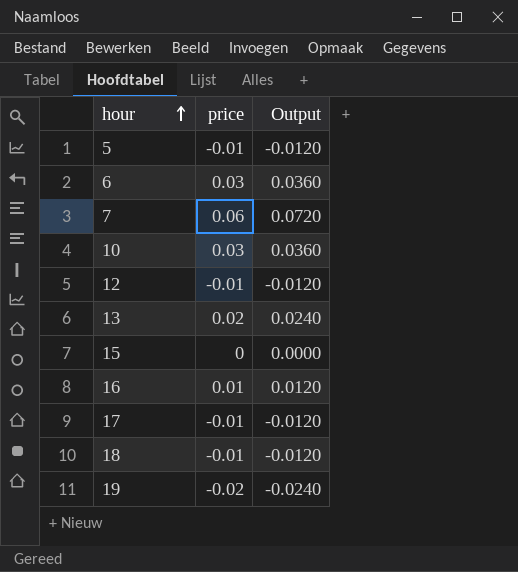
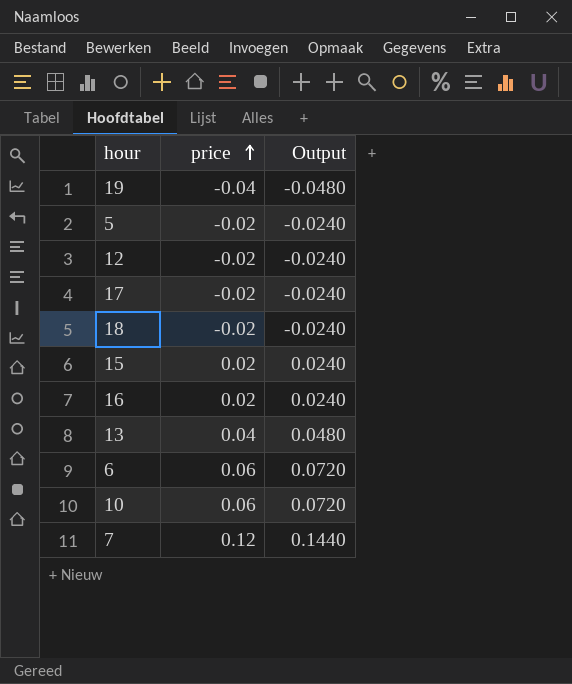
row order: hour ascending -> price ascending
19 | price: -0.02 -> -0.04
19 | Output: -0.0240 -> -0.0480
5 | price: -0.01 -> -0.02
5 | Output: -0.0120 -> -0.0240
12 | price: -0.01 -> -0.02
12 | Output: -0.0120 -> -0.0240
17 | price: -0.01 -> -0.02
17 | Output: -0.0120 -> -0.0240
18 | price: -0.01 -> -0.02
18 | Output: -0.0120 -> -0.0240
15 | price: 0 -> 0.02
15 | Output: 0.0000 -> 0.0240
16 | price: 0.01 -> 0.02
16 | Output: 0.0120 -> 0.0240
13 | price: 0.02 -> 0.04
13 | Output: 0.0240 -> 0.0480
6 | price: 0.03 -> 0.06
6 | Output: 0.0360 -> 0.0720
10 | price: 0.03 -> 0.06
10 | Output: 0.0360 -> 0.0720
7 | price: 0.06 -> 0.12
7 | Output: 0.0720 -> 0.1440

